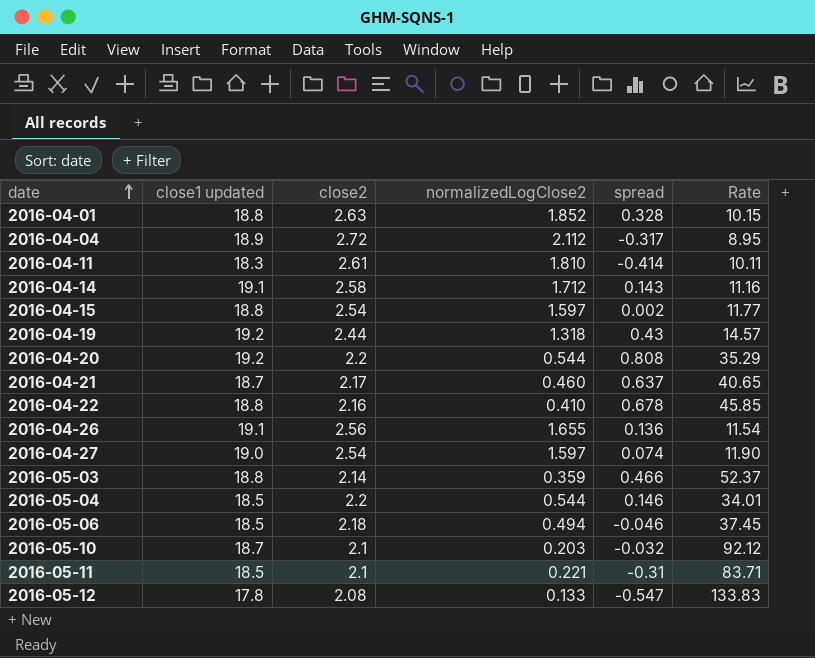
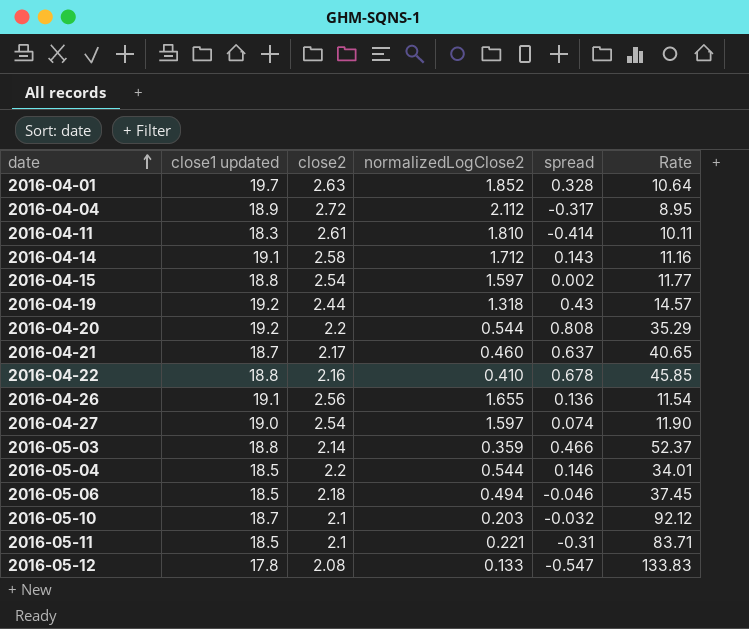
2016-04-01 | close1 updated: 18.8 -> 19.7
2016-04-01 | Rate: 10.15 -> 10.64

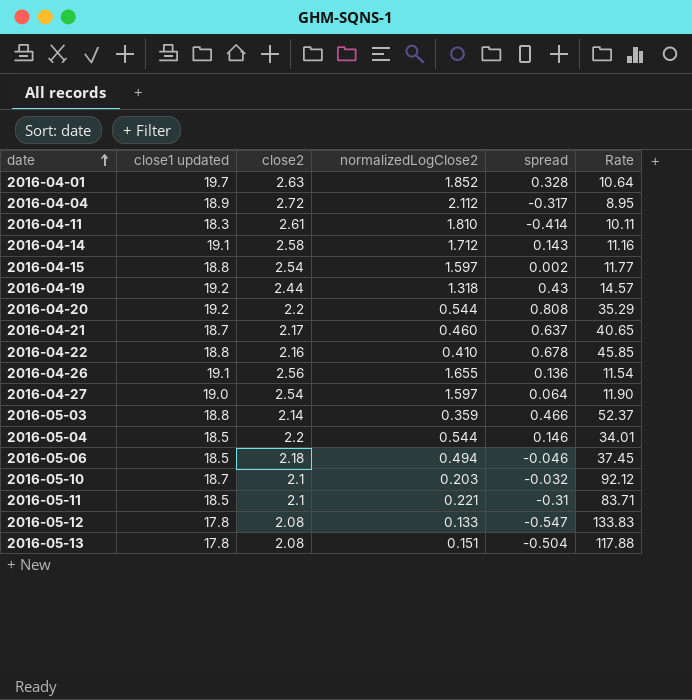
2016-04-27 | spread: 0.074 -> 0.064
row 2016-05-13: none -> 17.8 | 2.08 | 0.151 | -0.504 | 117.88

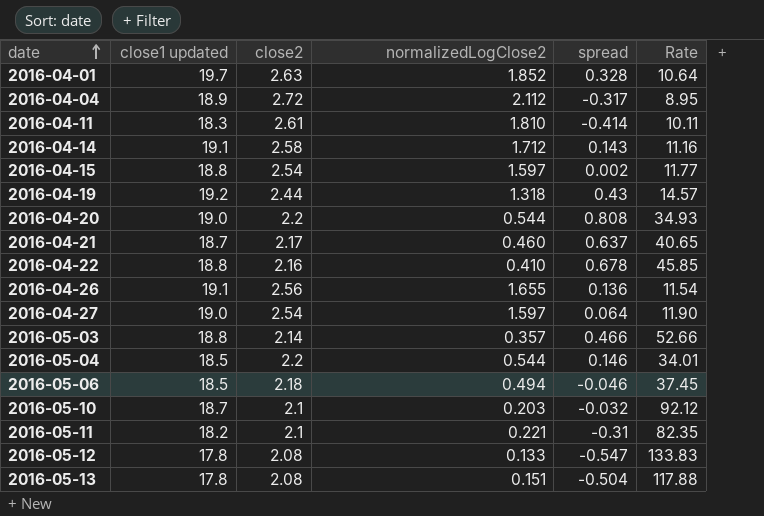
2016-04-20 | close1 updated: 19.2 -> 19.0
2016-04-20 | Rate: 35.29 -> 34.93
2016-05-03 | normalizedLogClose2: 0.359 -> 0.357
2016-05-03 | Rate: 52.37 -> 52.66
2016-05-11 | close1 updated: 18.5 -> 18.2
2016-05-11 | Rate: 83.71 -> 82.35

